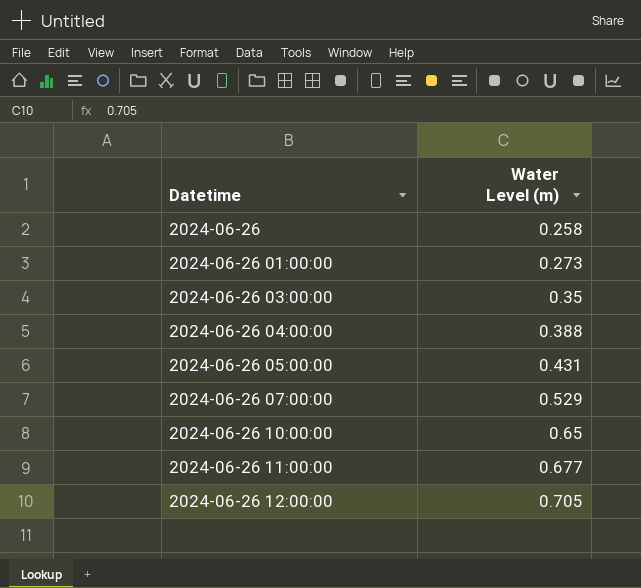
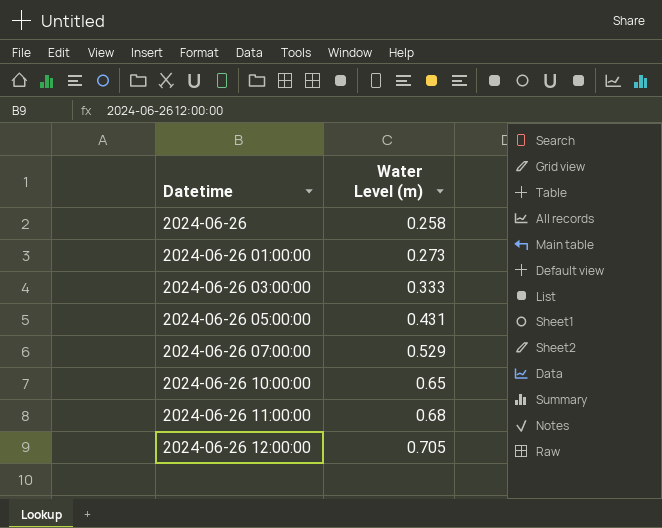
row 2024-06-26 04:00:00: 0.388 -> none
2024-06-26 03:00:00 | Water Level (m): 0.35 -> 0.333
2024-06-26 11:00:00 | Water Level (m): 0.677 -> 0.68

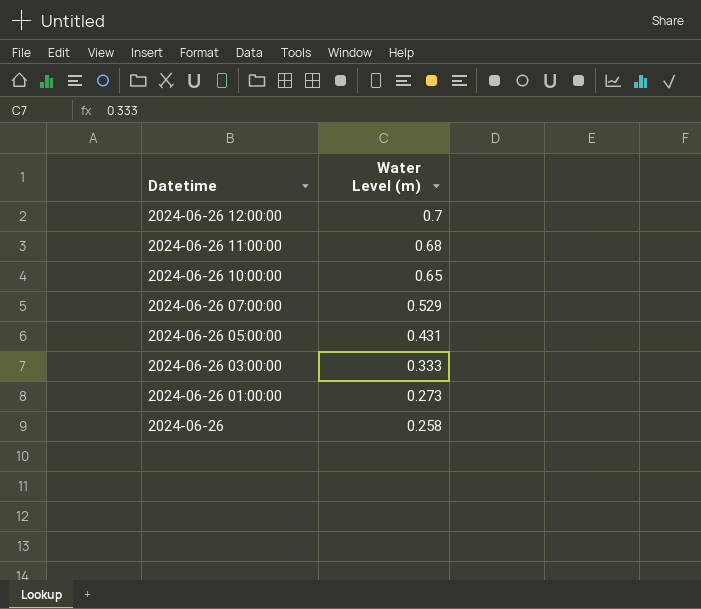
row order: Datetime ascending -> Datetime descending
2024-06-26 12:00:00 | Water Level (m): 0.705 -> 0.7

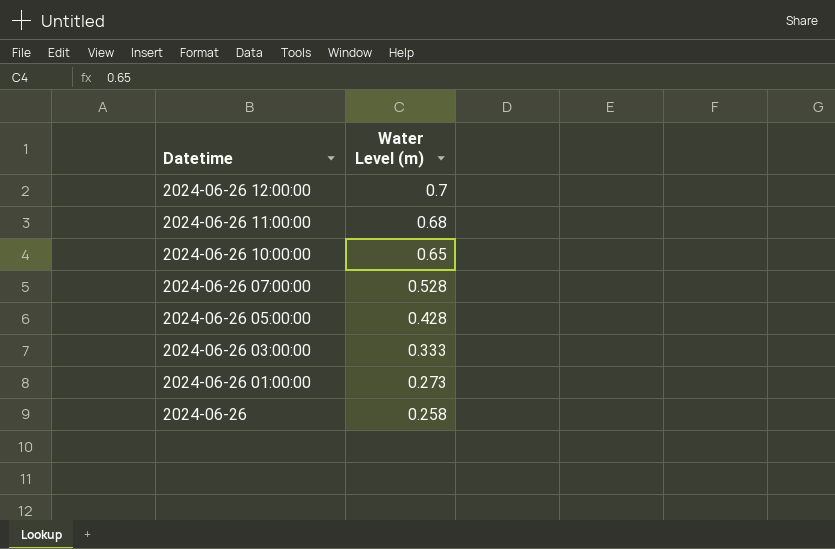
2024-06-26 07:00:00 | Water Level (m): 0.529 -> 0.528
2024-06-26 05:00:00 | Water Level (m): 0.431 -> 0.428

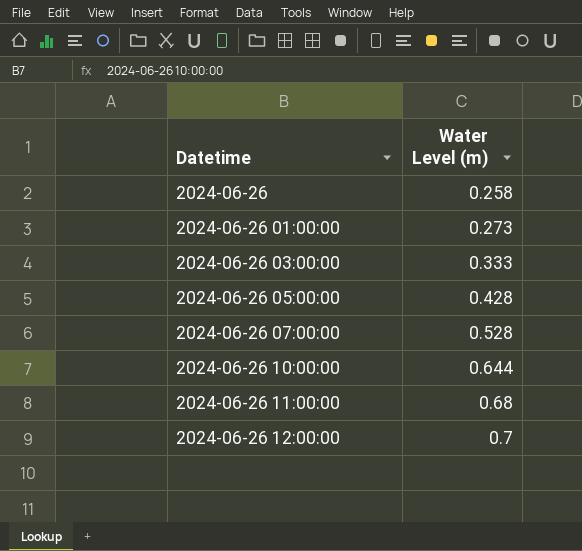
row order: Datetime descending -> Datetime ascending
2024-06-26 10:00:00 | Water Level (m): 0.65 -> 0.644

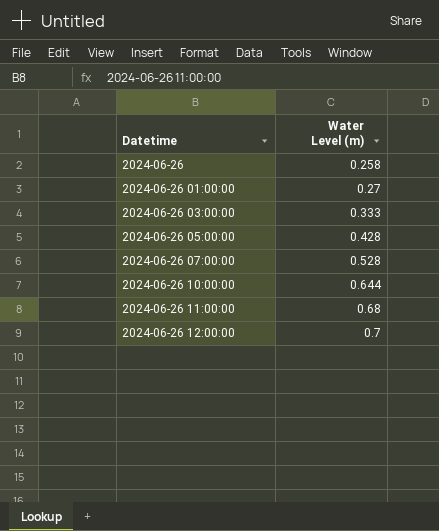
2024-06-26 01:00:00 | Water Level (m): 0.273 -> 0.27

